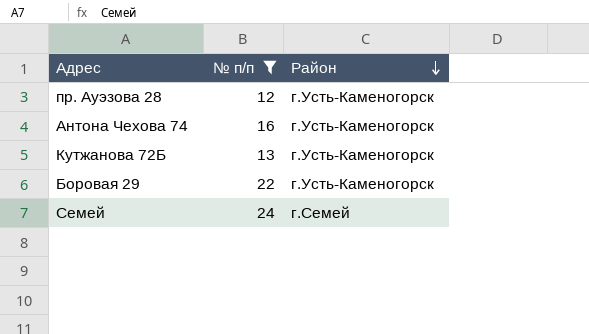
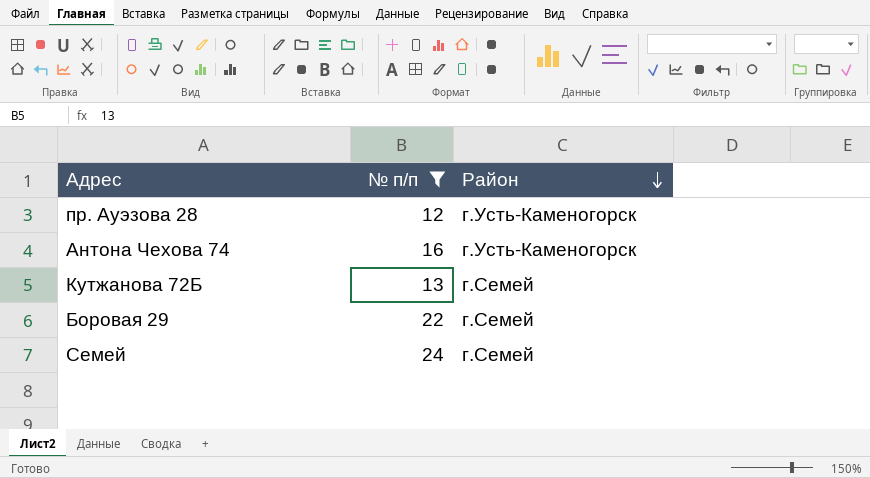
Кутжанова 72Б | Район: г.Усть-Каменогорск -> г.Семей
Боровая 29 | Район: г.Усть-Каменогорск -> г.Семей

